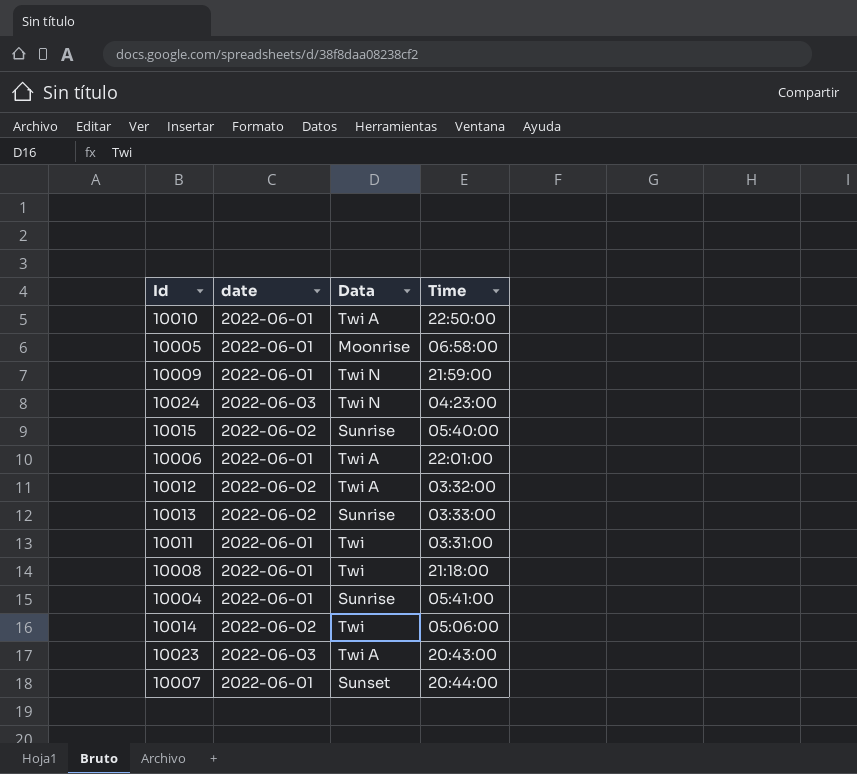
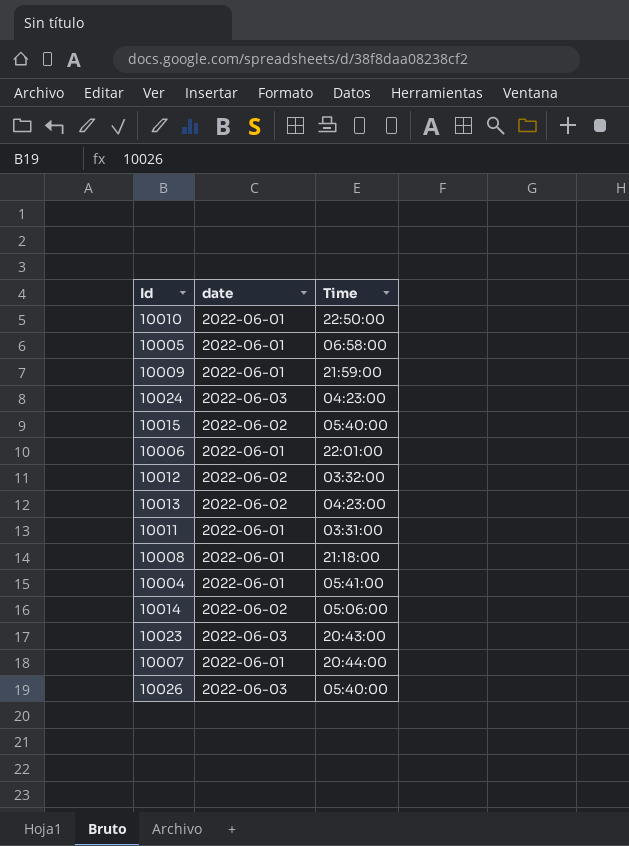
column Data | position: 3 -> none
10013 | Time: 03:33:00 -> 04:23:00
row 10026: none -> 2022-06-03 | 05:40:00

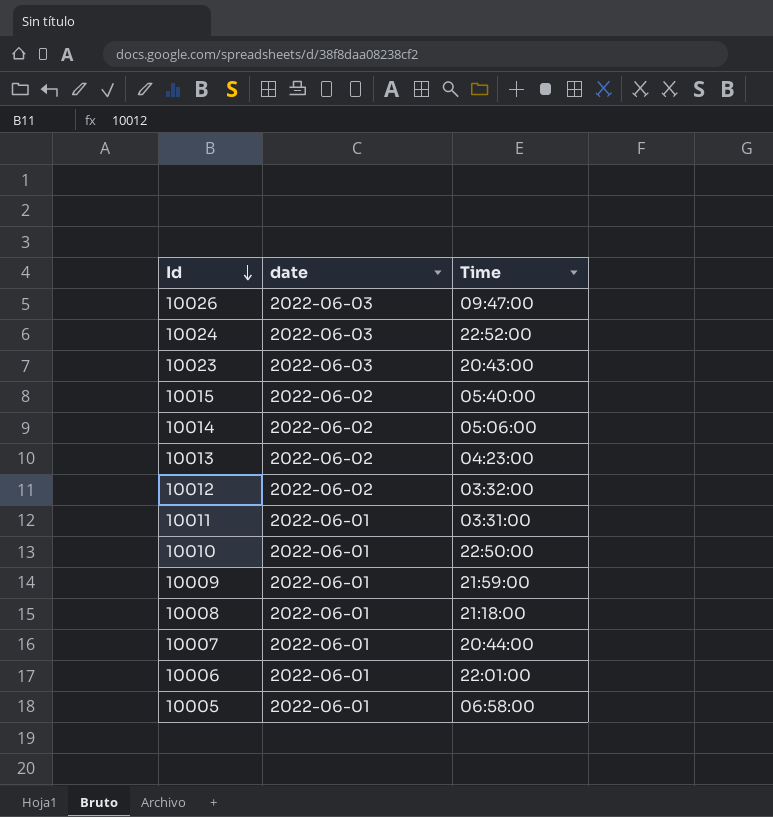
row order: none -> Id descending
row 10004: 2022-06-01 | 05:41:00 -> none
10026 | Time: 05:40:00 -> 09:47:00
10024 | Time: 04:23:00 -> 22:52:00

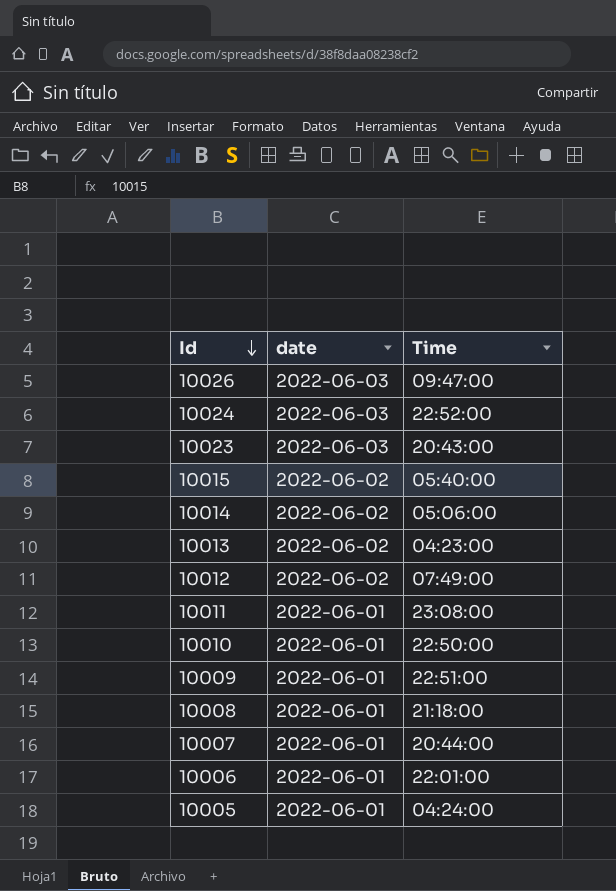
10012 | Time: 03:32:00 -> 07:49:00
10011 | Time: 03:31:00 -> 23:08:00
10009 | Time: 21:59:00 -> 22:51:00
10005 | Time: 06:58:00 -> 04:24:00

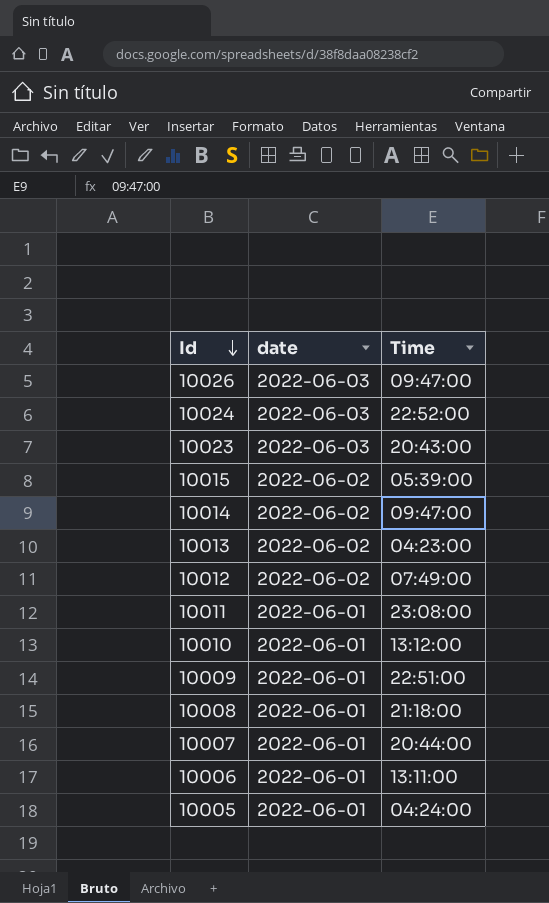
10015 | Time: 05:40:00 -> 05:39:00
10014 | Time: 05:06:00 -> 09:47:00
10010 | Time: 22:50:00 -> 13:12:00
10006 | Time: 22:01:00 -> 13:11:00

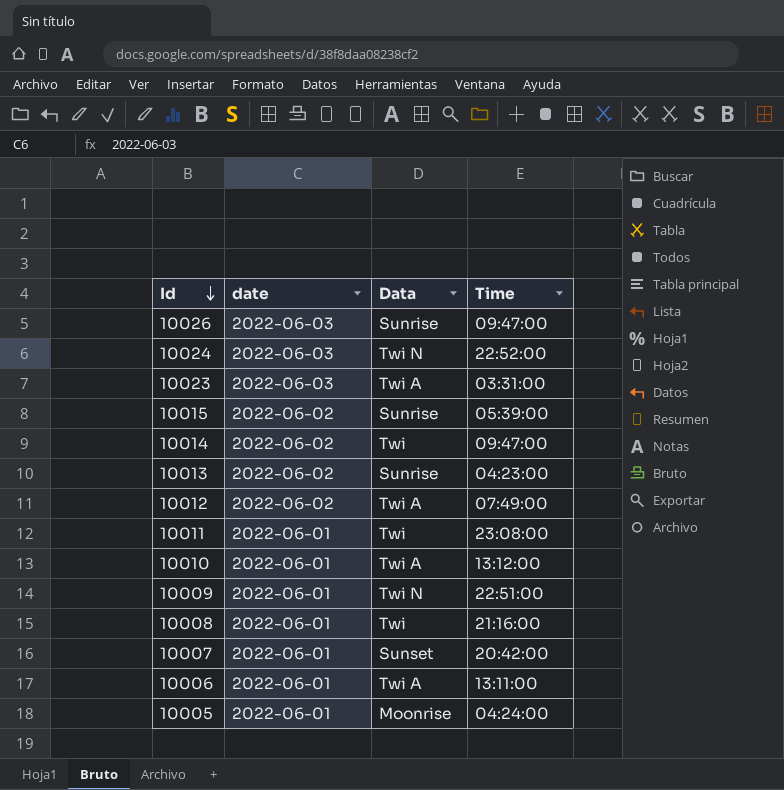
column Data | position: none -> 3
10023 | Time: 20:43:00 -> 03:31:00
10008 | Time: 21:18:00 -> 21:16:00
10007 | Time: 20:44:00 -> 20:42:00

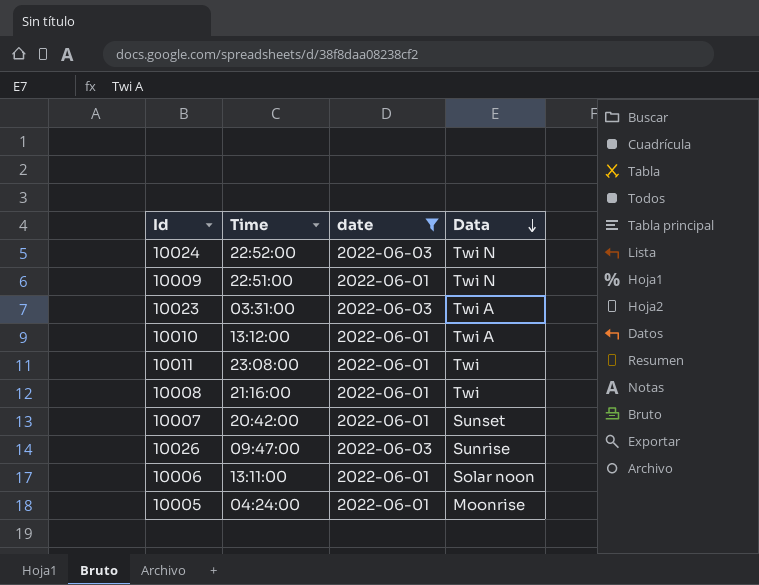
filter: none -> date != 2022-06-02
row order: Id descending -> Data descending
column Time | position: 4 -> 2
10006 | Data: Twi A -> Solar noon

